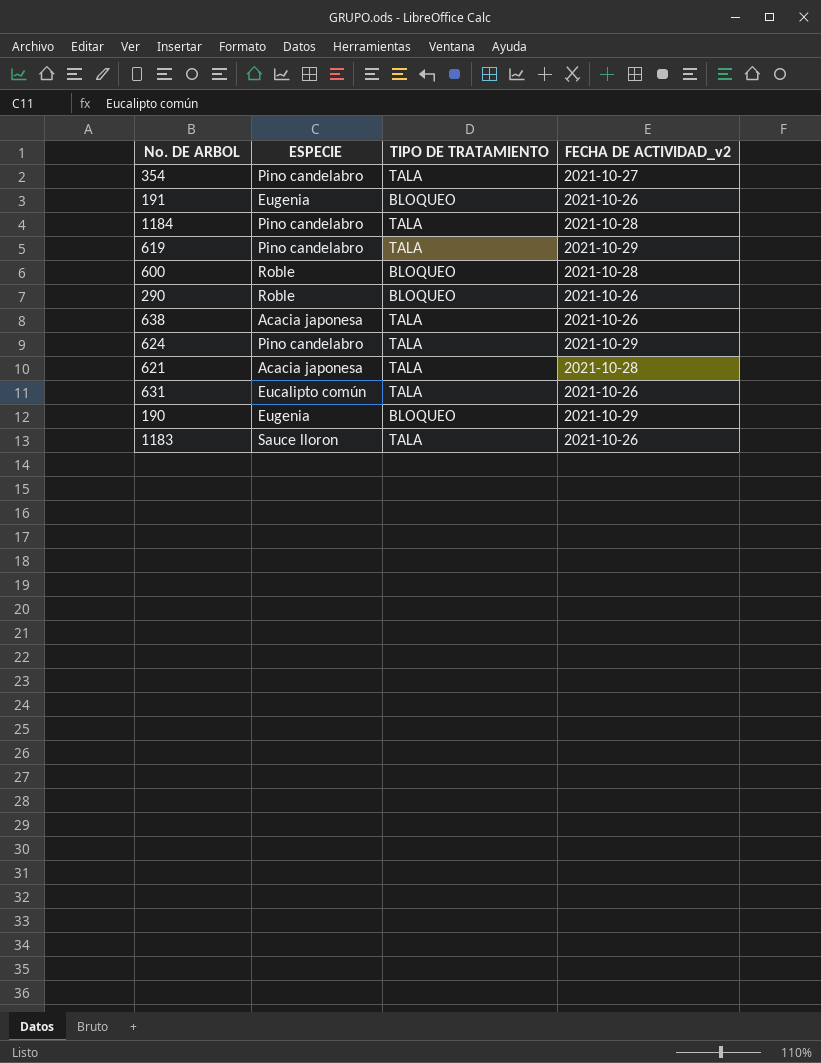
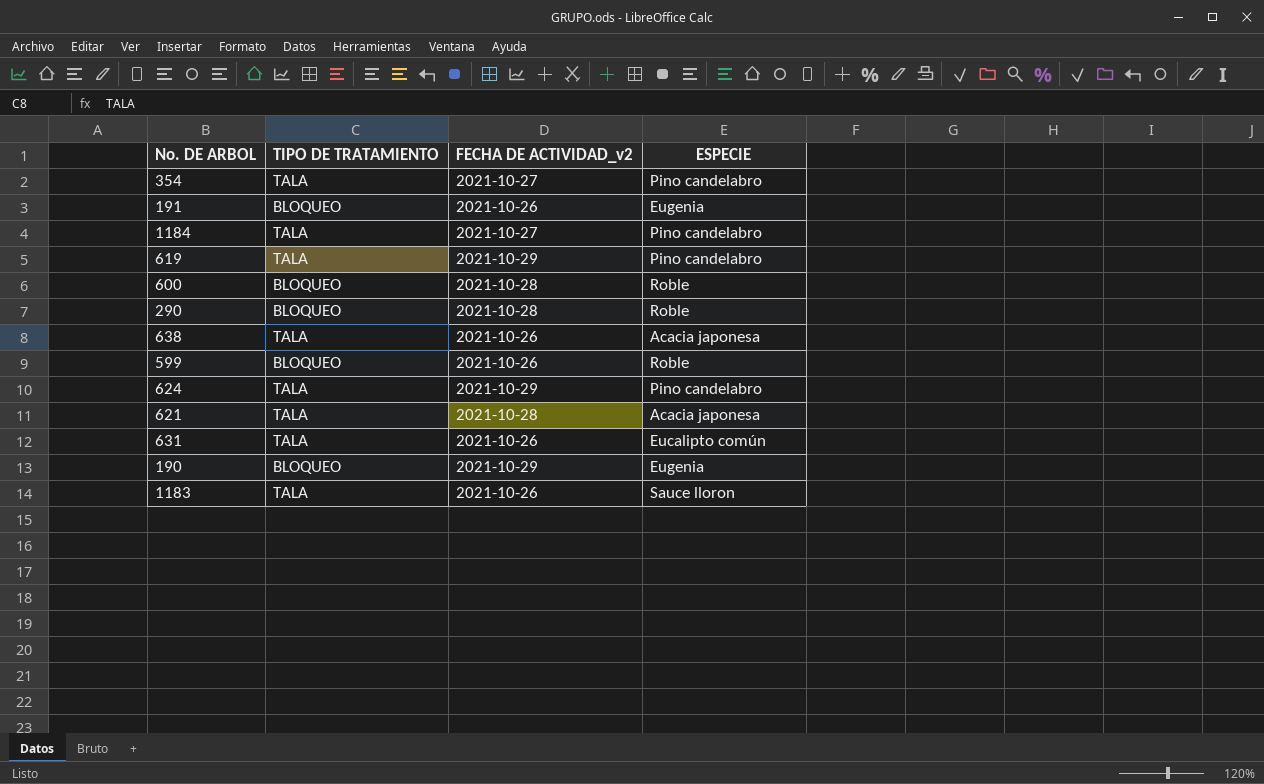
column ESPECIE | position: 2 -> 4
1184 | FECHA DE ACTIVIDAD_v2: 2021-10-28 -> 2021-10-27
290 | FECHA DE ACTIVIDAD_v2: 2021-10-26 -> 2021-10-28
row 599: none -> BLOQUEO | 2021-10-26 | Roble

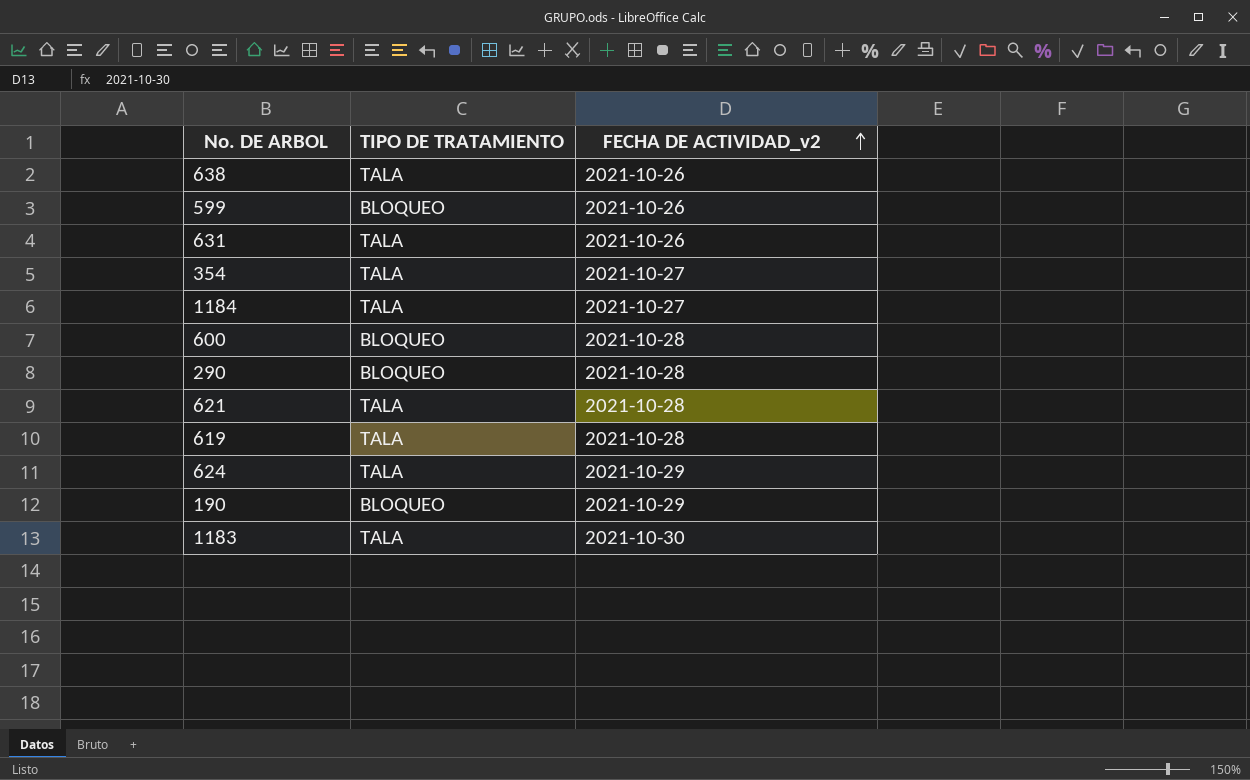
row order: none -> FECHA DE ACTIVIDAD_v2 ascending
column ESPECIE | position: 4 -> none
row 191: BLOQUEO | 2021-10-26 | Eugenia -> none
619 | FECHA DE ACTIVIDAD_v2: 2021-10-29 -> 2021-10-28
1183 | FECHA DE ACTIVIDAD_v2: 2021-10-26 -> 2021-10-30

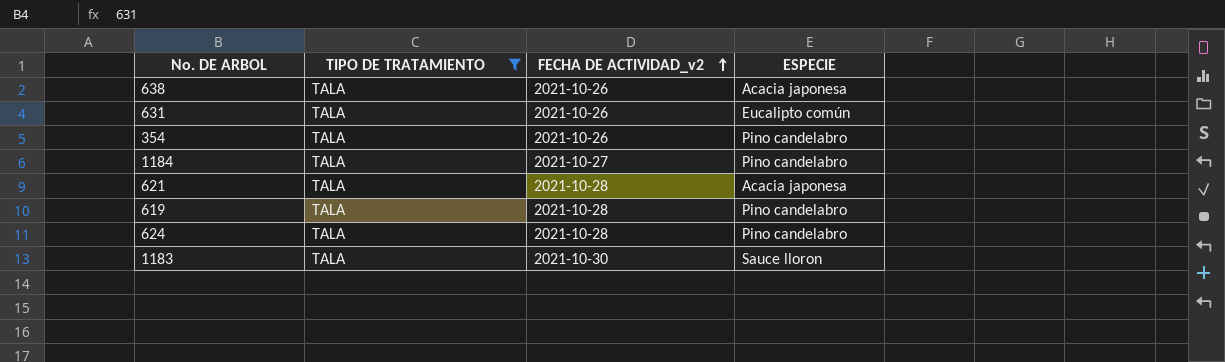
filter: none -> TIPO DE TRATAMIENTO = TALA
column ESPECIE | position: none -> 4
354 | FECHA DE ACTIVIDAD_v2: 2021-10-27 -> 2021-10-26
624 | FECHA DE ACTIVIDAD_v2: 2021-10-29 -> 2021-10-28

